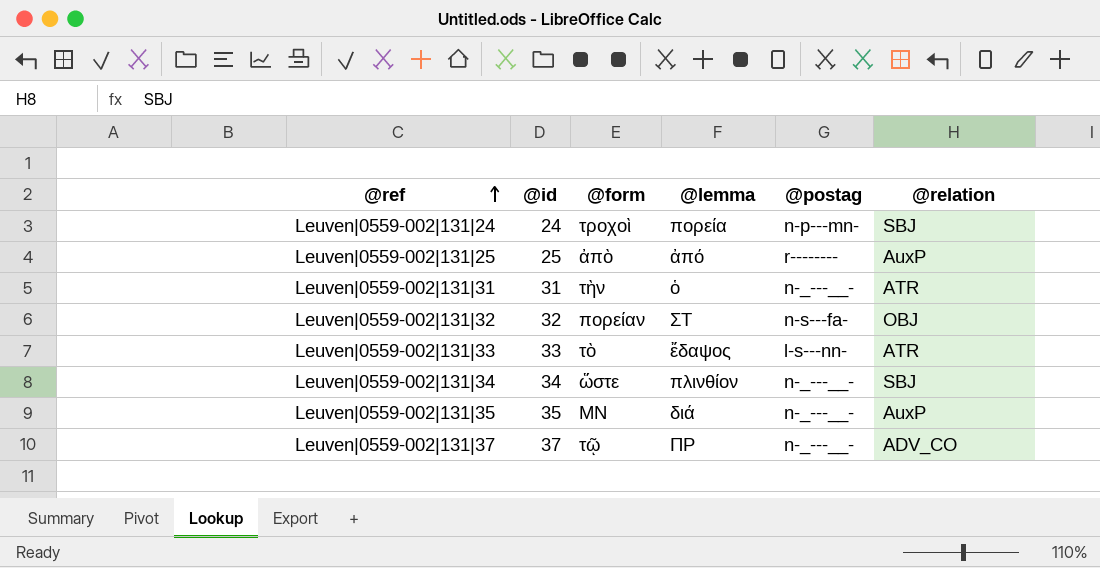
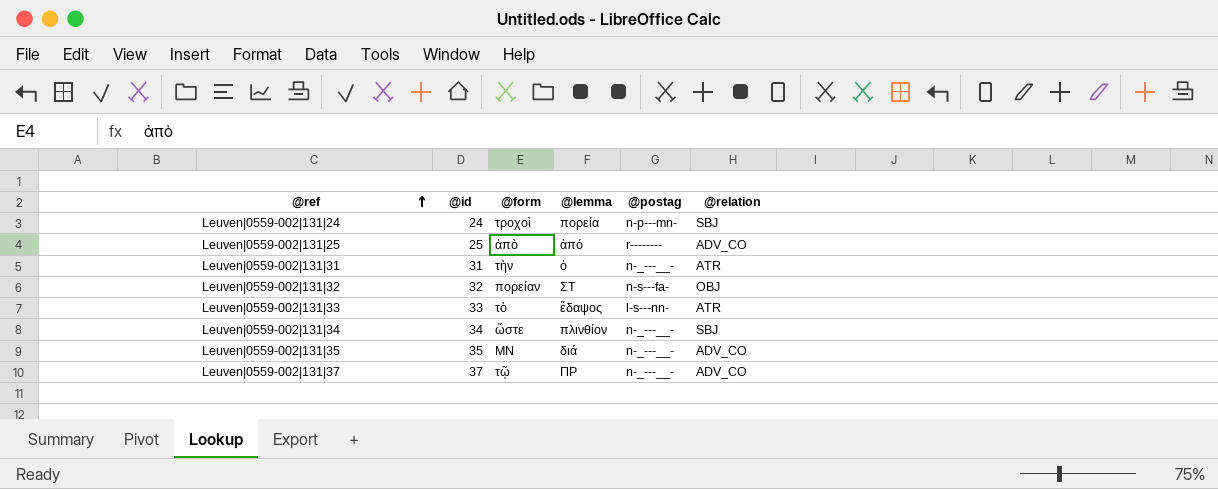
Leuven|0559-002|131|25 | @relation: AuxP -> ADV_CO
Leuven|0559-002|131|35 | @relation: AuxP -> ADV_CO

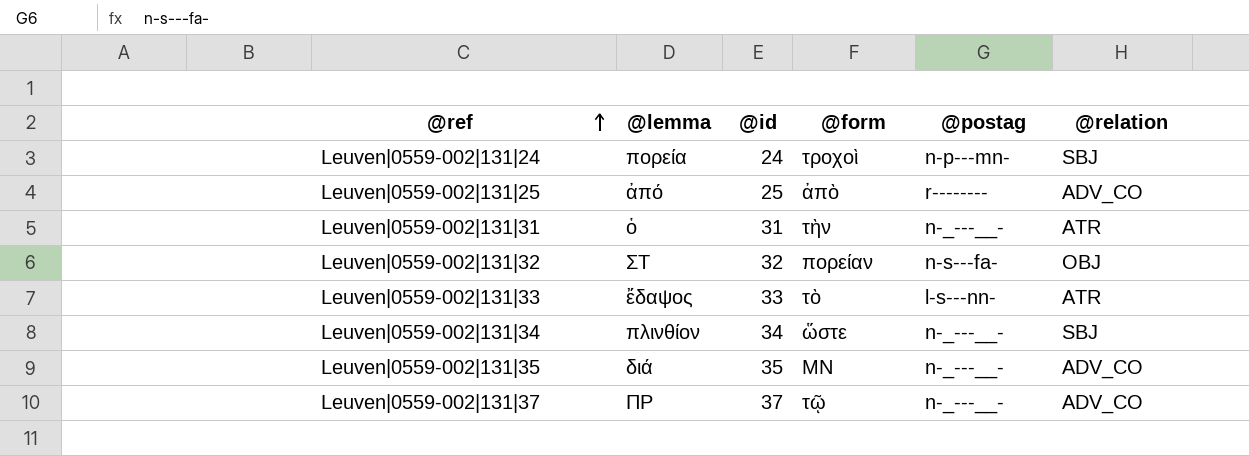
column @lemma | position: 4 -> 2

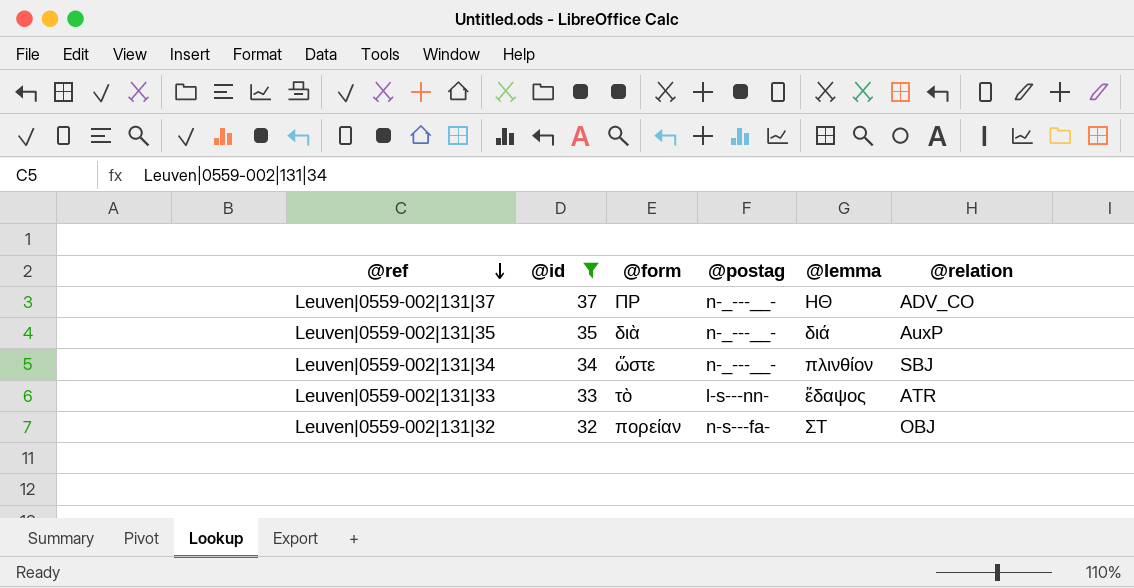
filter: none -> @id >= 32
row order: @ref ascending -> @ref descending
column @lemma | position: 2 -> 5
Leuven|0559-002|131|37 | @form: τῷ -> ΠΡ
Leuven|0559-002|131|37 | @lemma: ΠΡ -> ΗΘ
Leuven|0559-002|131|35 | @form: ΜΝ -> διὰ
Leuven|0559-002|131|35 | @relation: ADV_CO -> AuxP

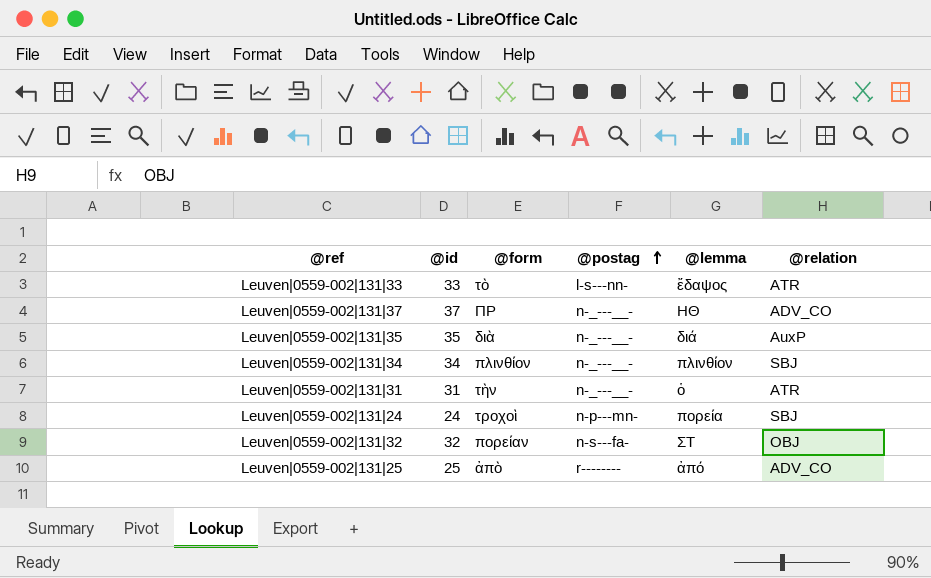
filter: @id >= 32 -> none
row order: @ref descending -> @postag ascending
Leuven|0559-002|131|34 | @form: ὥστε -> πλινθίον

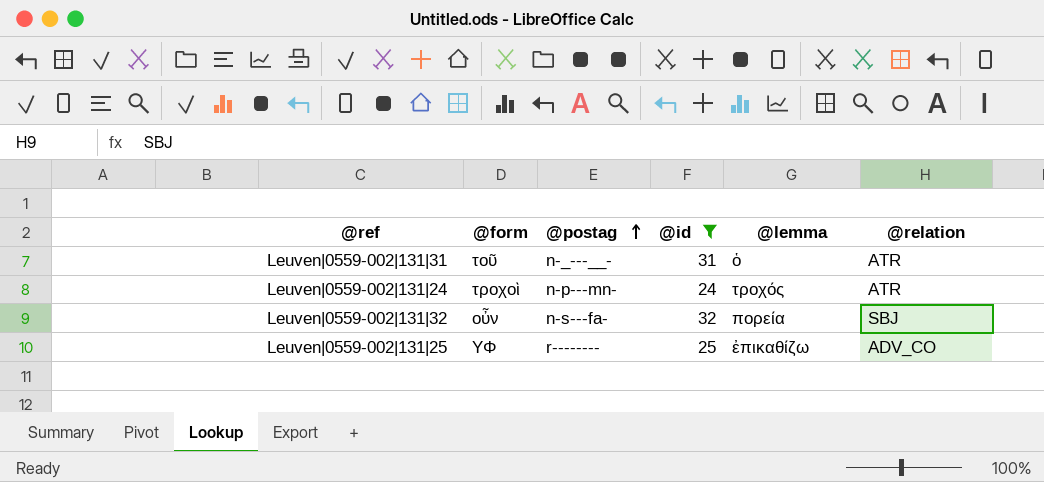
filter: none -> @id <= 32
column @id | position: 2 -> 4
Leuven|0559-002|131|31 | @form: τὴν -> τοῦ
Leuven|0559-002|131|24 | @lemma: πορεία -> τροχός
Leuven|0559-002|131|24 | @relation: SBJ -> ATR
Leuven|0559-002|131|32 | @form: πορείαν -> οὖν
Leuven|0559-002|131|32 | @lemma: ΣΤ -> πορεία
Leuven|0559-002|131|32 | @relation: OBJ -> SBJ
Leuven|0559-002|131|25 | @form: ἀπὸ -> ΥΦ
Leuven|0559-002|131|25 | @lemma: ἀπό -> ἐπικαθίζω

